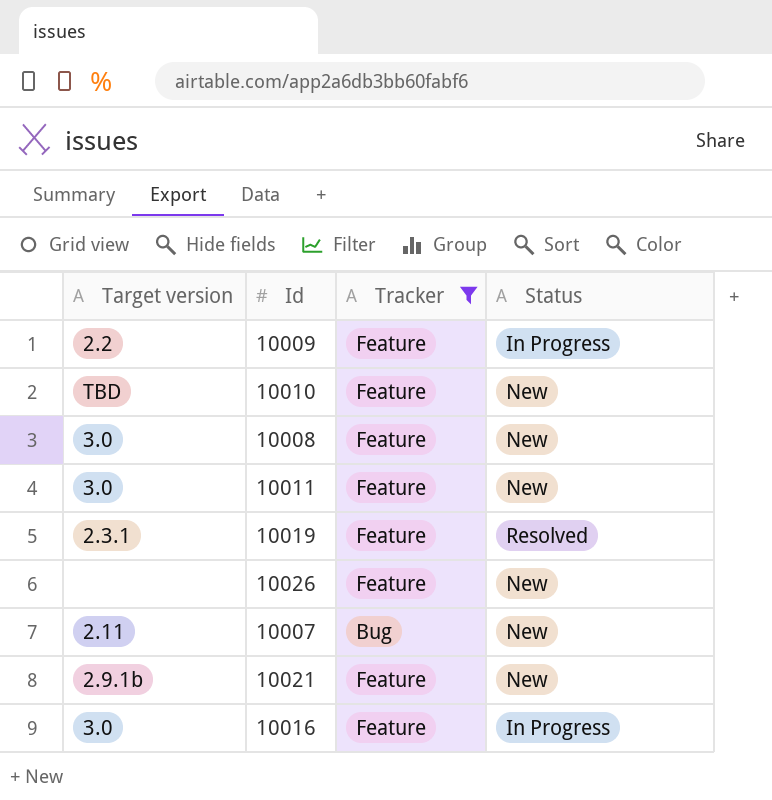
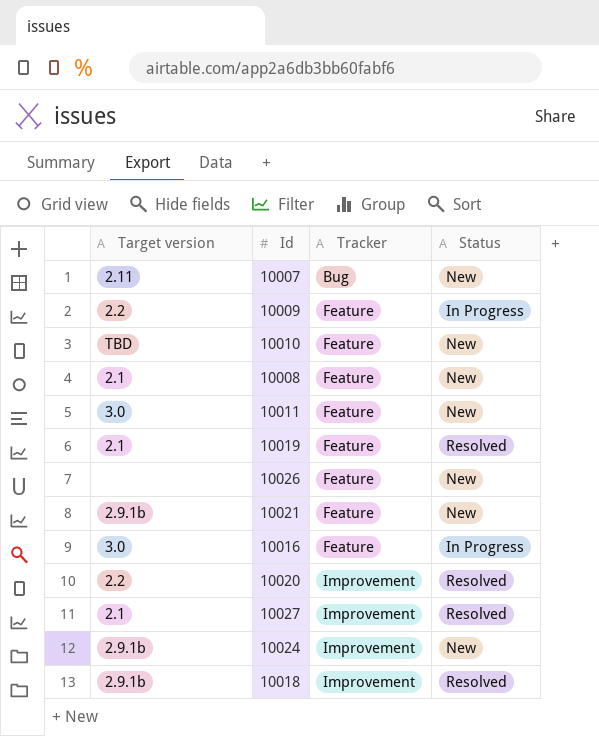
filter: Tracker != Improvement -> none
row order: none -> Tracker ascending
10008 | Target version: 3.0 -> 2.1
10019 | Target version: 2.3.1 -> 2.1

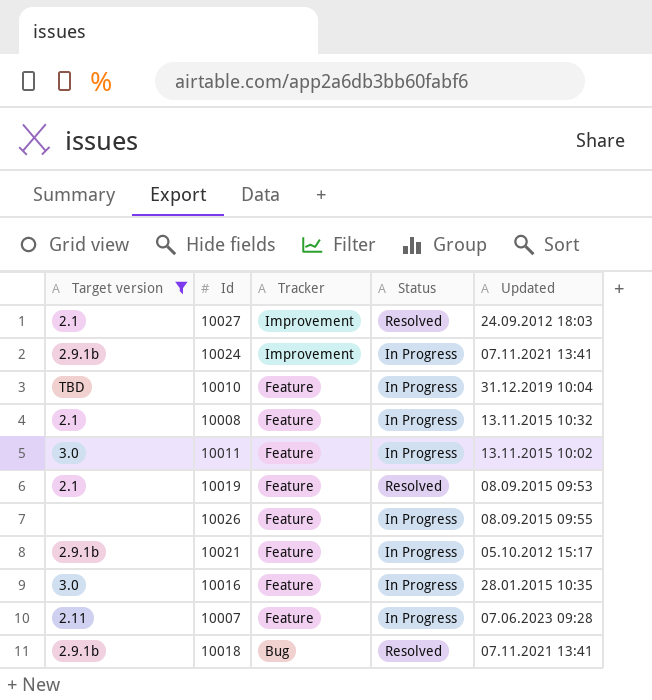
filter: none -> Target version != 2.2
row order: Tracker ascending -> Tracker descending
column Updated | position: none -> 5
10024 | Status: New -> In Progress
10010 | Status: New -> In Progress
10008 | Status: New -> In Progress
10011 | Status: New -> In Progress
10026 | Status: New -> In Progress
10021 | Status: New -> In Progress
10007 | Tracker: Bug -> Feature
10007 | Status: New -> In Progress
10018 | Tracker: Improvement -> Bug

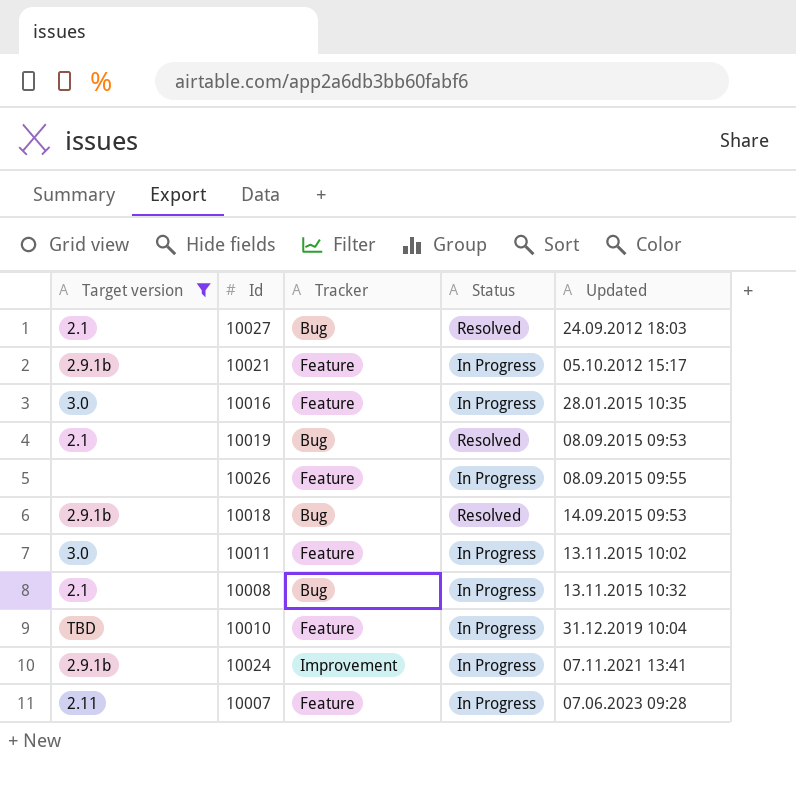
row order: Tracker descending -> Updated ascending
10027 | Tracker: Improvement -> Bug
10019 | Tracker: Feature -> Bug
10018 | Updated: 07.11.2021 13:41 -> 14.09.2015 09:53
10008 | Tracker: Feature -> Bug

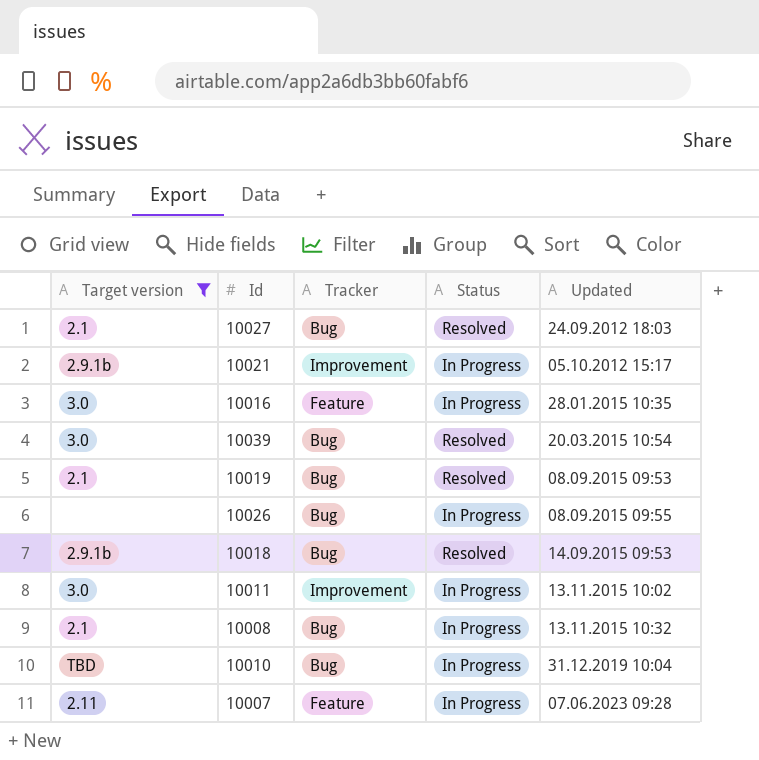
row 10024: 2.9.1b | Improvement | In Progress | 07.11.2021 13:41 -> none
10021 | Tracker: Feature -> Improvement
row 10039: none -> 3.0 | Bug | Resolved | 20.03.2015 10:54
10026 | Tracker: Feature -> Bug
10011 | Tracker: Feature -> Improvement
10010 | Tracker: Feature -> Bug

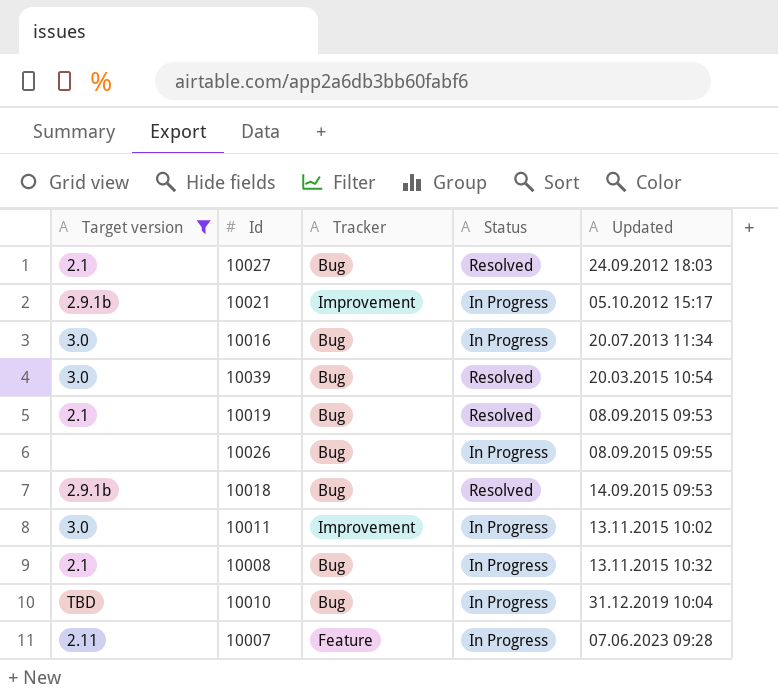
10016 | Tracker: Feature -> Bug
10016 | Updated: 28.01.2015 10:35 -> 20.07.2013 11:34

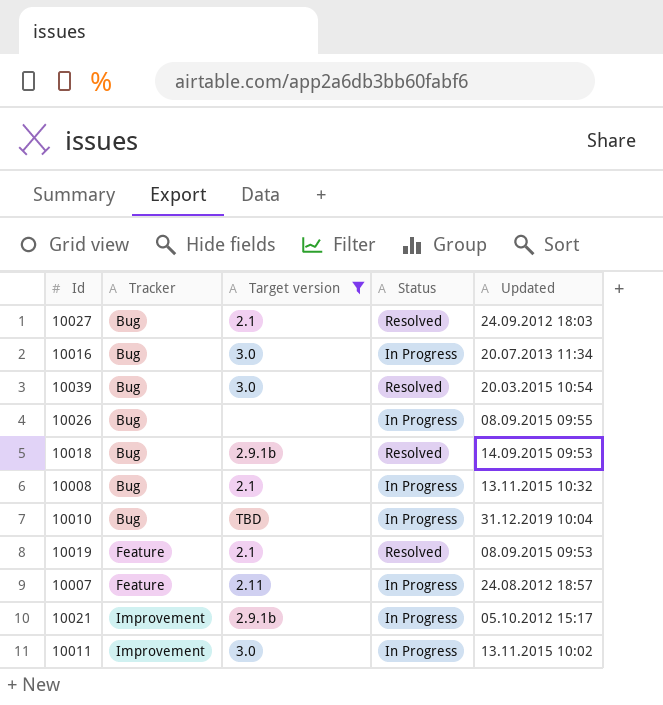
row order: Updated ascending -> Tracker ascending
column Target version | position: 1 -> 3
10019 | Tracker: Bug -> Feature
10007 | Updated: 07.06.2023 09:28 -> 24.08.2012 18:57

